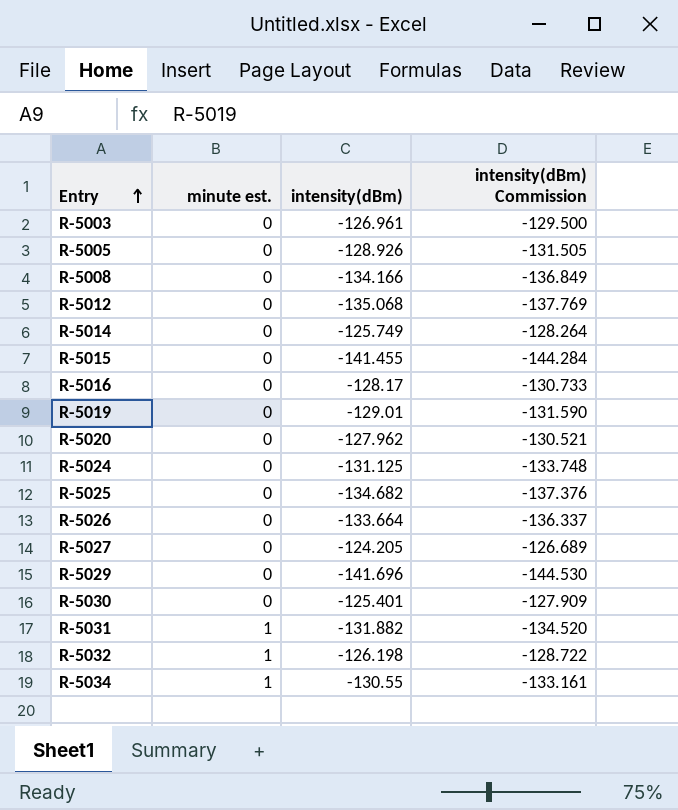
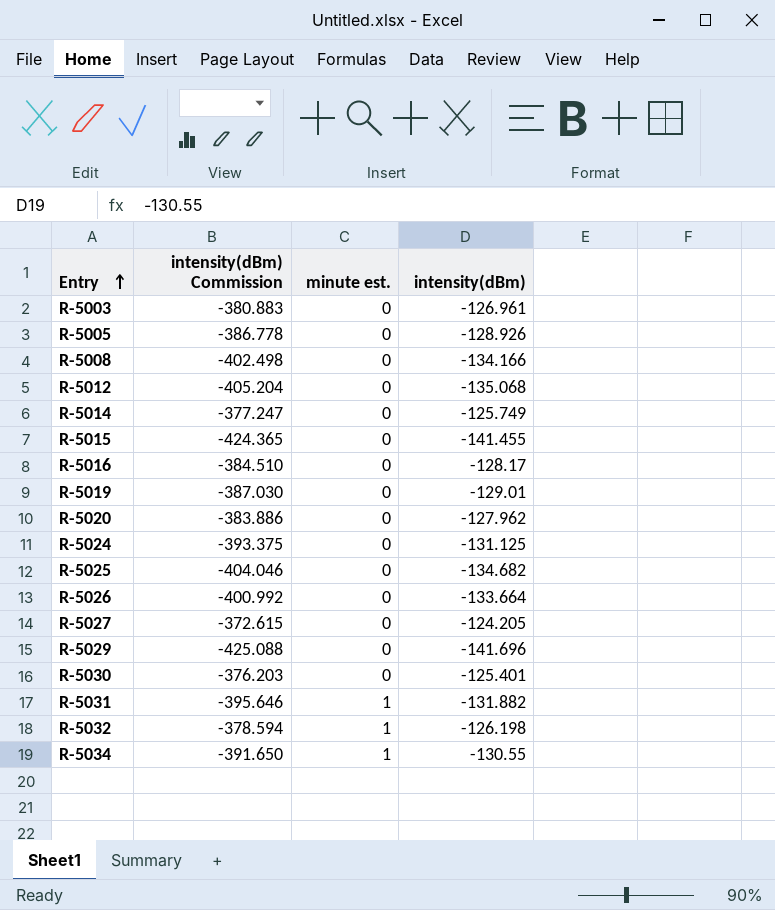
column intensity(dBm) Commission | formula: [intensity(dBm)] * 1.02 -> [intensity(dBm)] * 3
column intensity(dBm) Commission | position: 4 -> 2

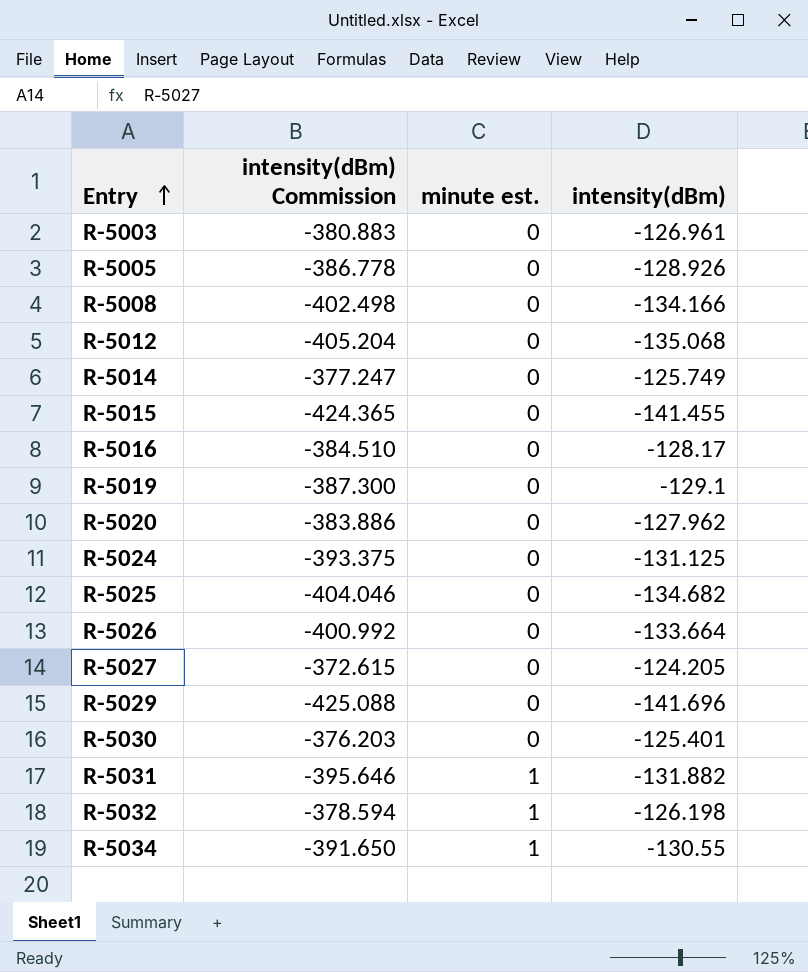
R-5019 | intensity(dBm) Commission: -387.030 -> -387.300
R-5019 | intensity(dBm): -129.01 -> -129.1

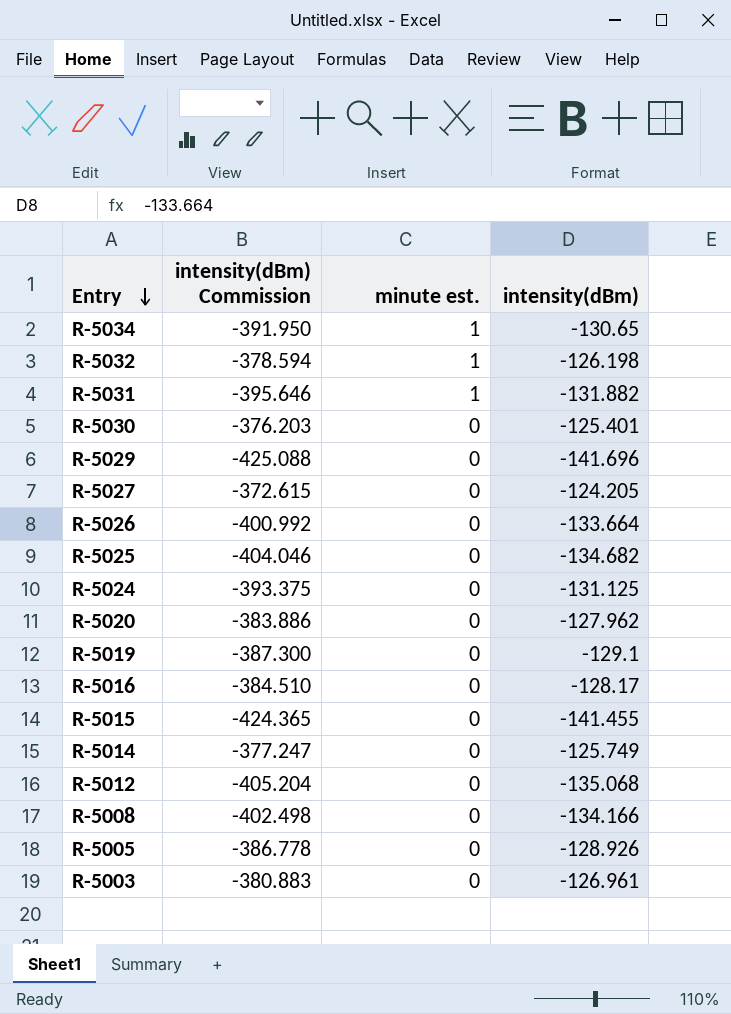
row order: Entry ascending -> Entry descending
R-5034 | intensity(dBm) Commission: -391.650 -> -391.950
R-5034 | intensity(dBm): -130.55 -> -130.65

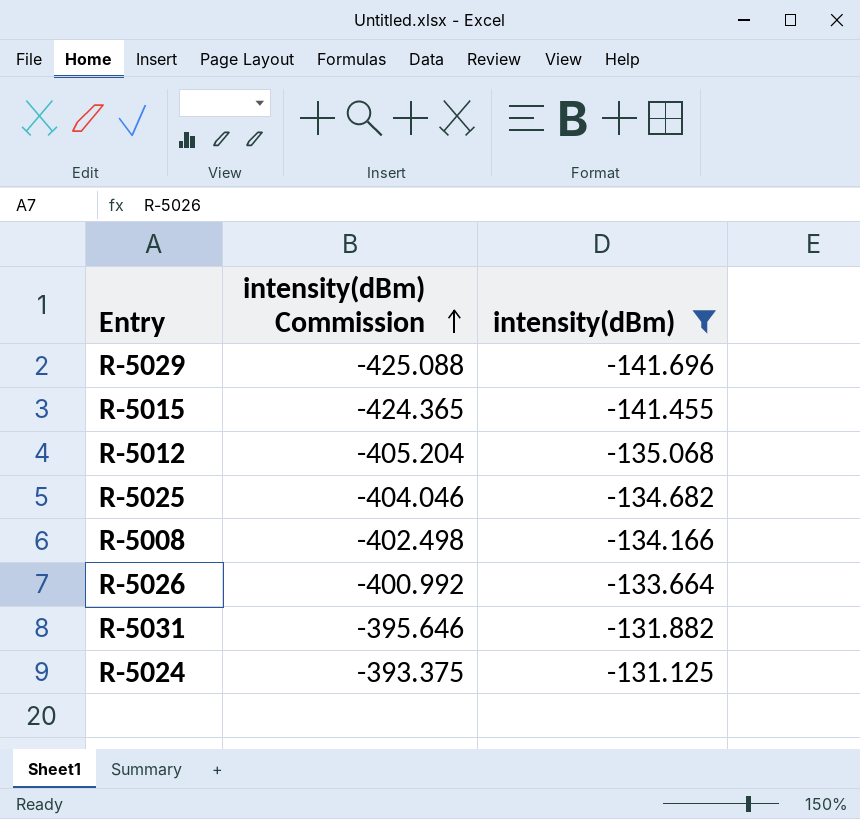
filter: none -> intensity(dBm) <= -131.125
row order: Entry descending -> intensity(dBm) Commission ascending
column minute est. | position: 3 -> none

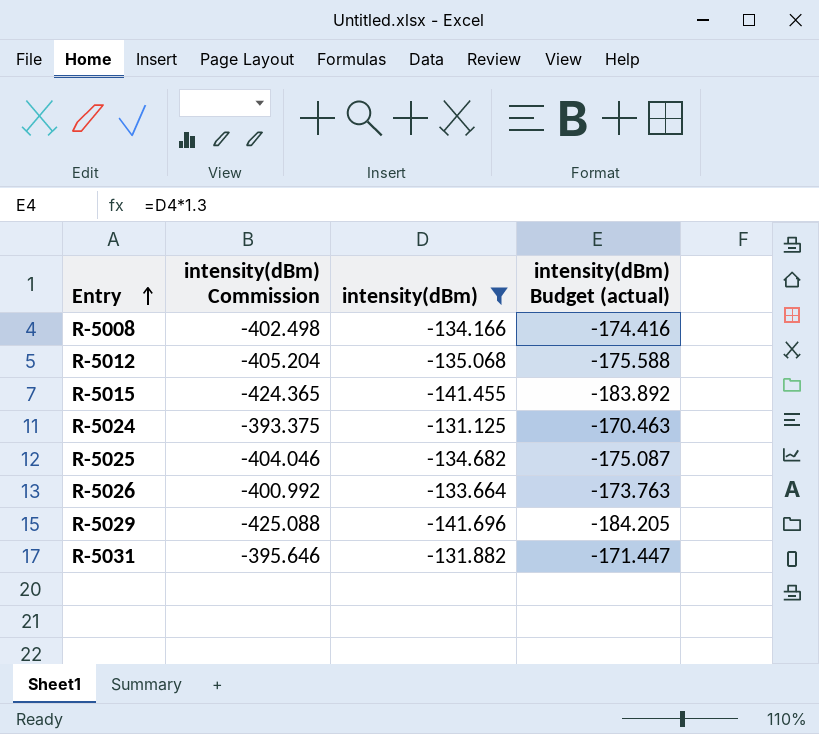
row order: intensity(dBm) Commission ascending -> Entry ascending
column intensity(dBm) Budget (actual) | formula: none -> [intensity(dBm)] * 1.3

